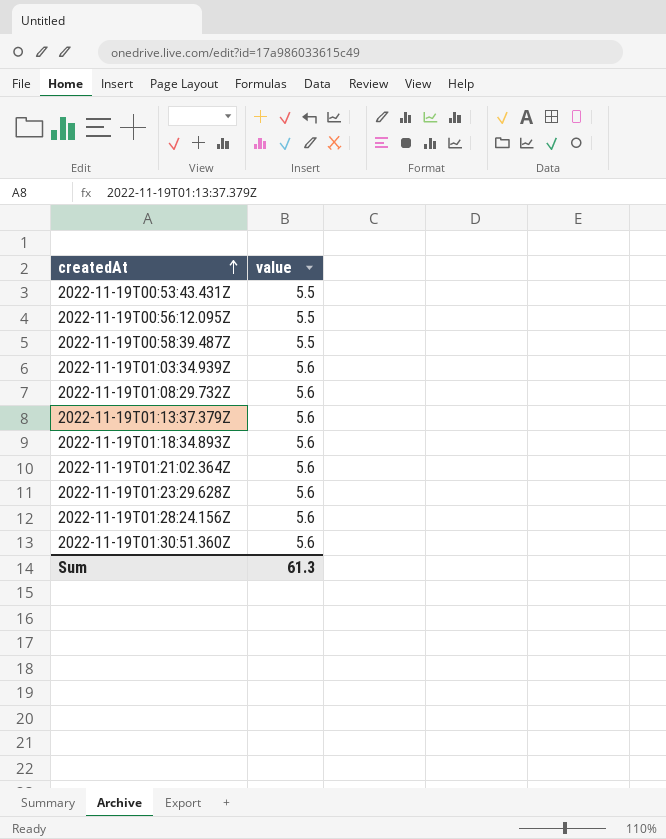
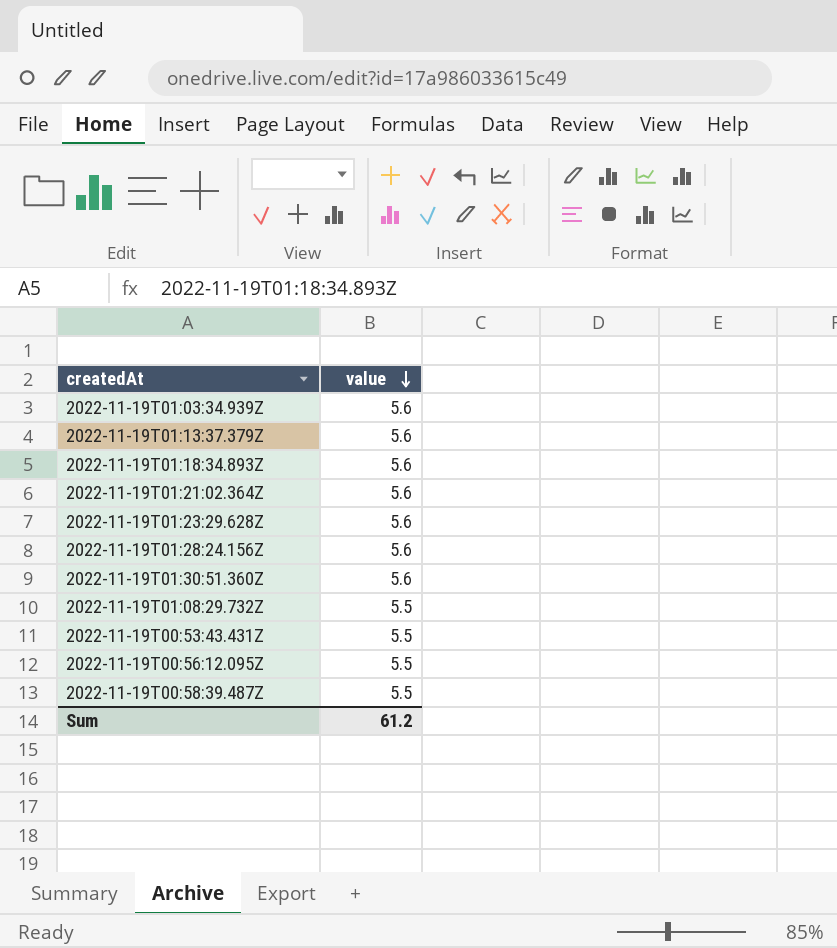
row order: createdAt ascending -> value descending
2022-11-19T01:08:29.732Z | value: 5.6 -> 5.5
Sum | value: 61.3 -> 61.2

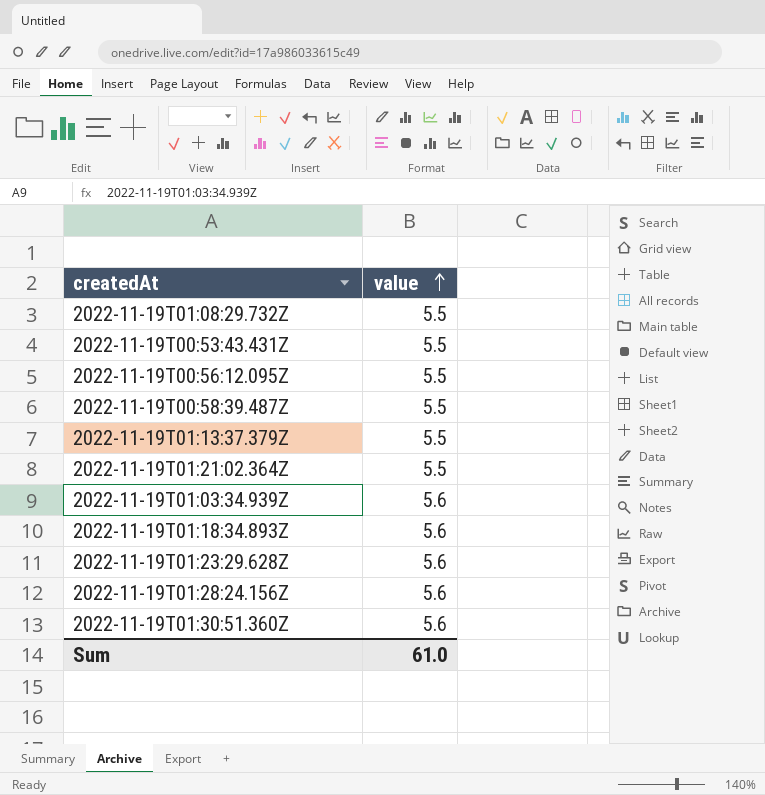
row order: value descending -> value ascending
2022-11-19T01:13:37.379Z | value: 5.6 -> 5.5
2022-11-19T01:21:02.364Z | value: 5.6 -> 5.5
Sum | value: 61.2 -> 61.0

